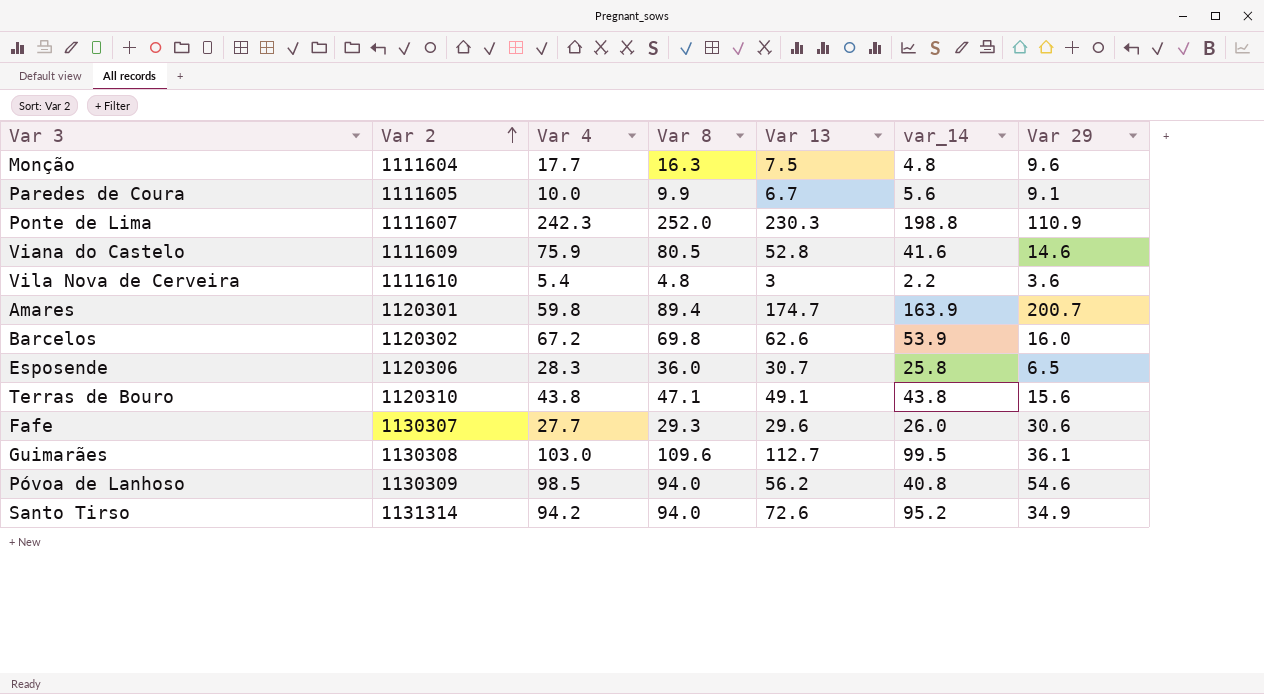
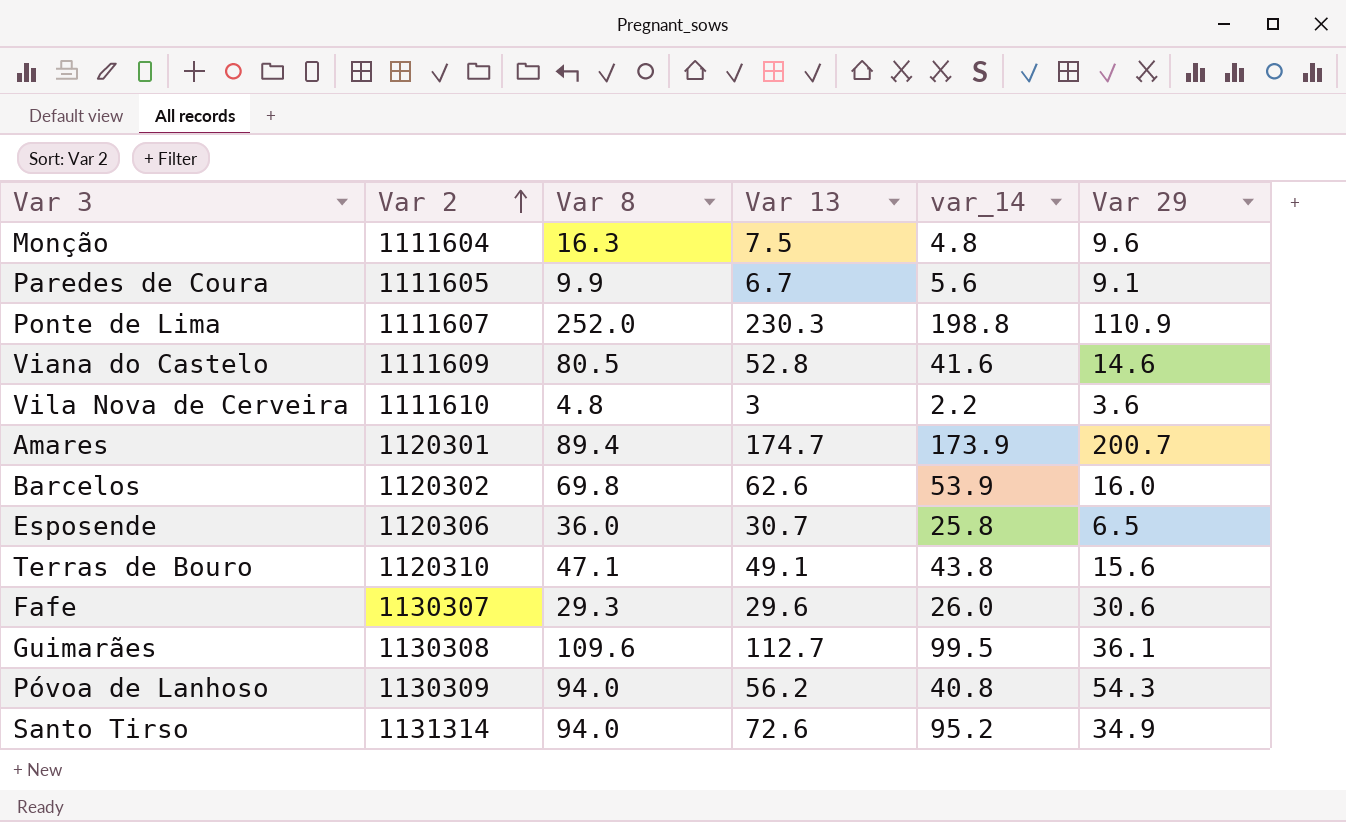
column Var 4 | position: 3 -> none
Amares | var_14: 163.9 -> 173.9
Póvoa de Lanhoso | Var 29: 54.6 -> 54.3

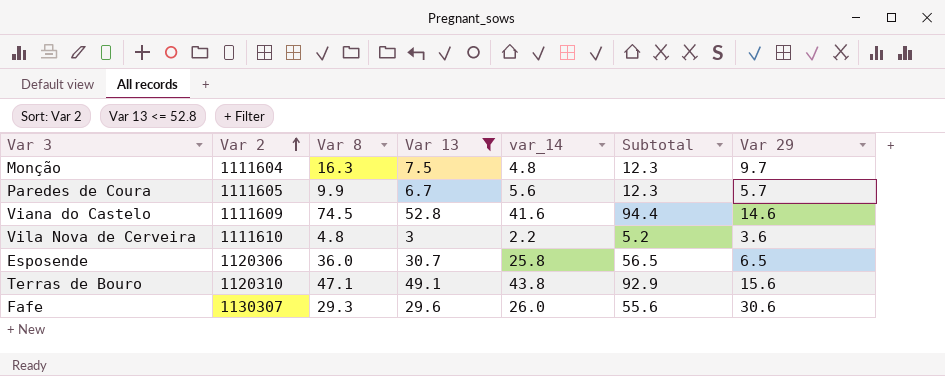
filter: none -> Var 13 <= 52.8
column Subtotal | formula: none -> [Var 13] + [var_14]
Monção | Var 29: 9.6 -> 9.7
Paredes de Coura | Var 29: 9.1 -> 5.7
Viana do Castelo | Var 8: 80.5 -> 74.5

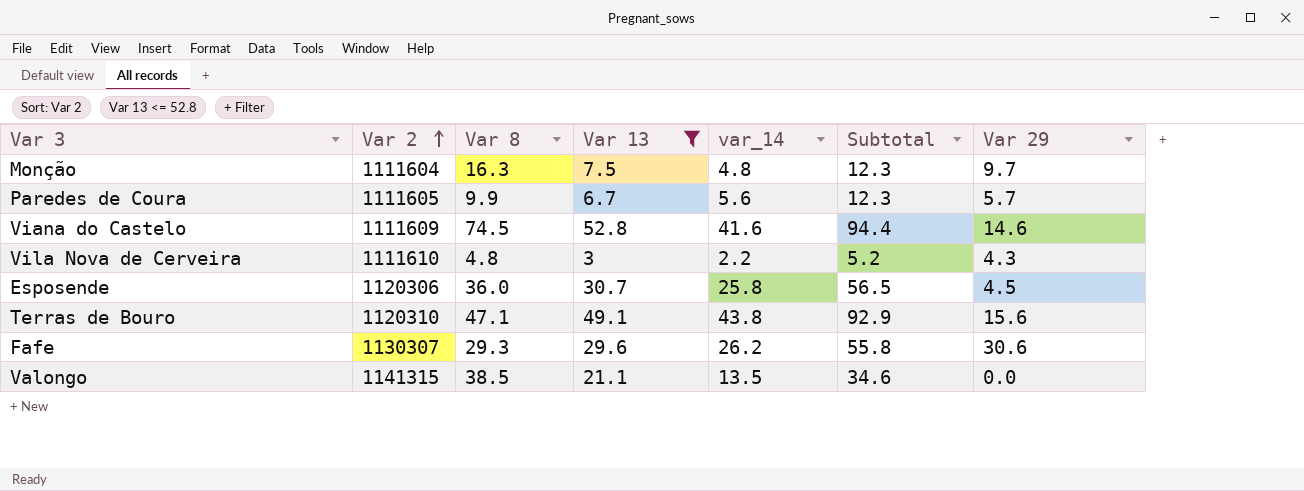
Vila Nova de Cerveira | Var 29: 3.6 -> 4.3
Esposende | Var 29: 6.5 -> 4.5
Fafe | var_14: 26.0 -> 26.2
Fafe | Subtotal: 55.6 -> 55.8
row Valongo: none -> 1141315 | 38.5 | 21.1 | 13.5 | 34.6 | 0.0

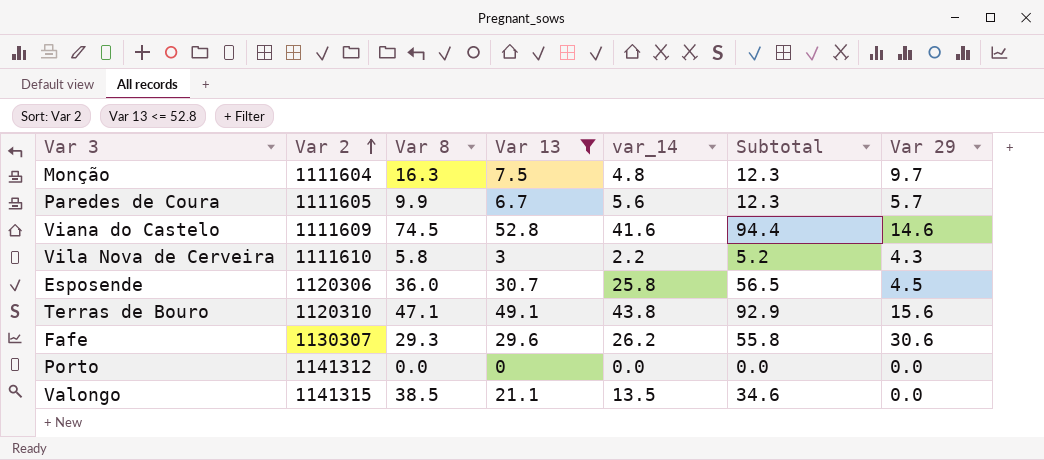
Vila Nova de Cerveira | Var 8: 4.8 -> 5.8
row Porto: none -> 1141312 | 0.0 | 0 | 0.0 | 0.0 | 0.0

